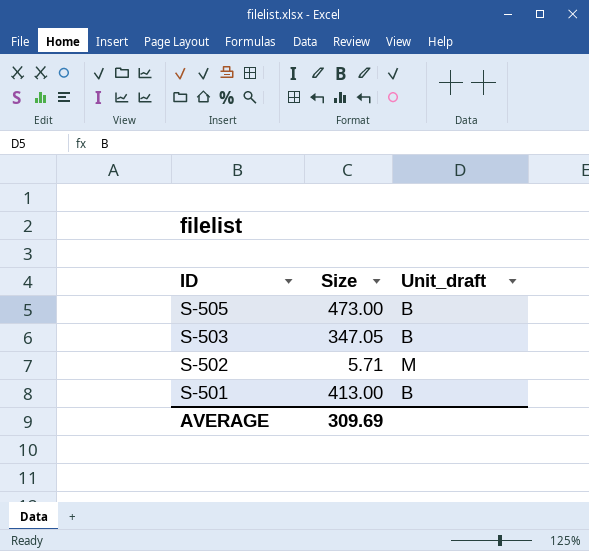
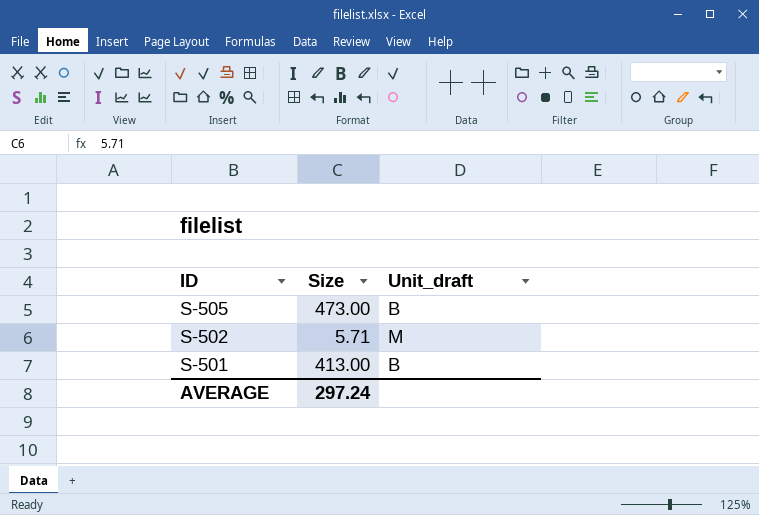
row S-503: 347.05 | B -> none
AVERAGE | Size: 309.69 -> 297.24

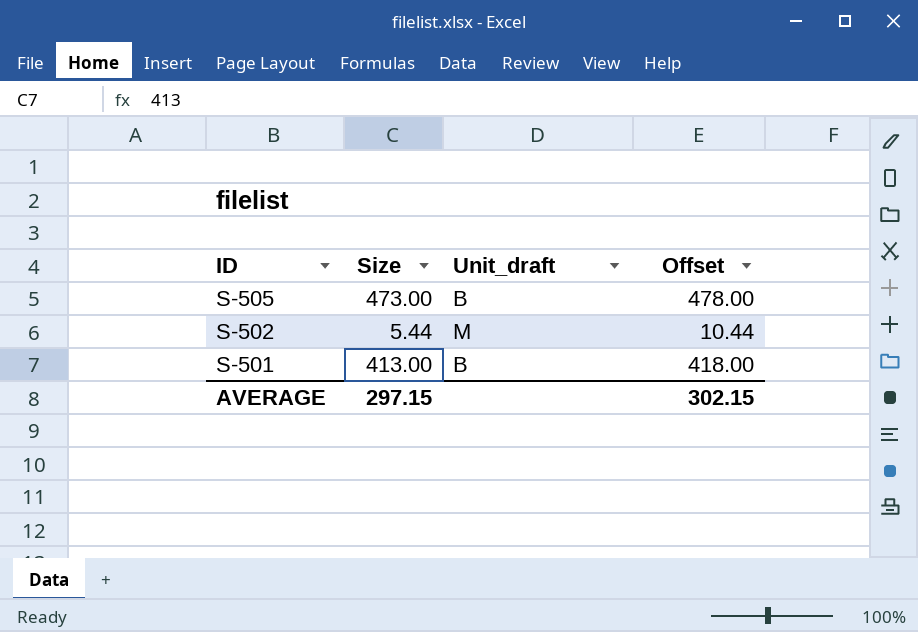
column Offset | formula: none -> [Size] + 5
S-502 | Size: 5.71 -> 5.44
AVERAGE | Size: 297.24 -> 297.15

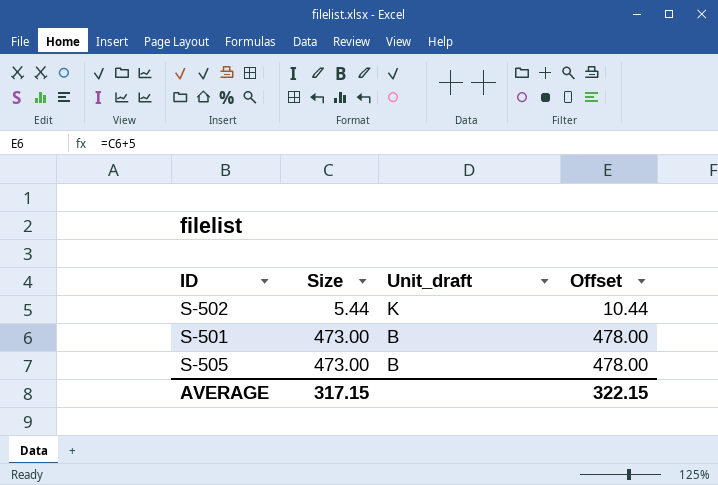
row order: ID descending -> Size ascending
S-502 | Unit_draft: M -> K
S-501 | Size: 413.00 -> 473.00
S-501 | Offset: 418.00 -> 478.00
AVERAGE | Size: 297.15 -> 317.15
AVERAGE | Offset: 302.15 -> 322.15

